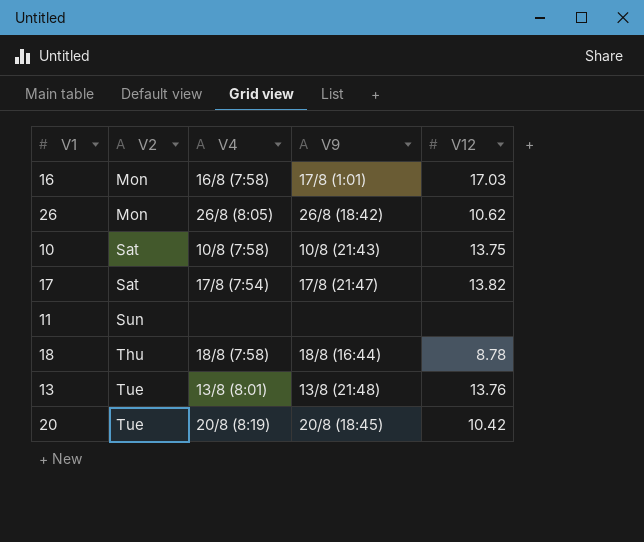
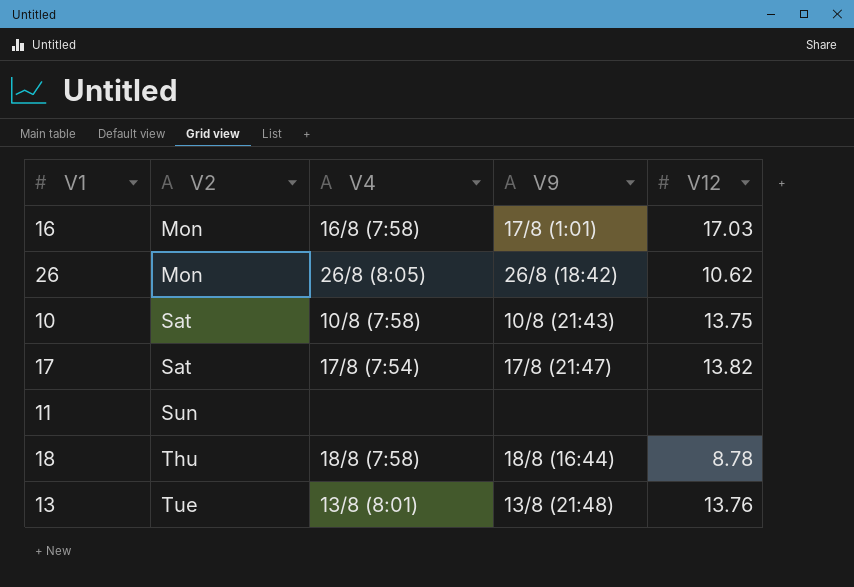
row 20: Tue | 20/8 (8:19) | 20/8 (18:45) | 10.42 -> none

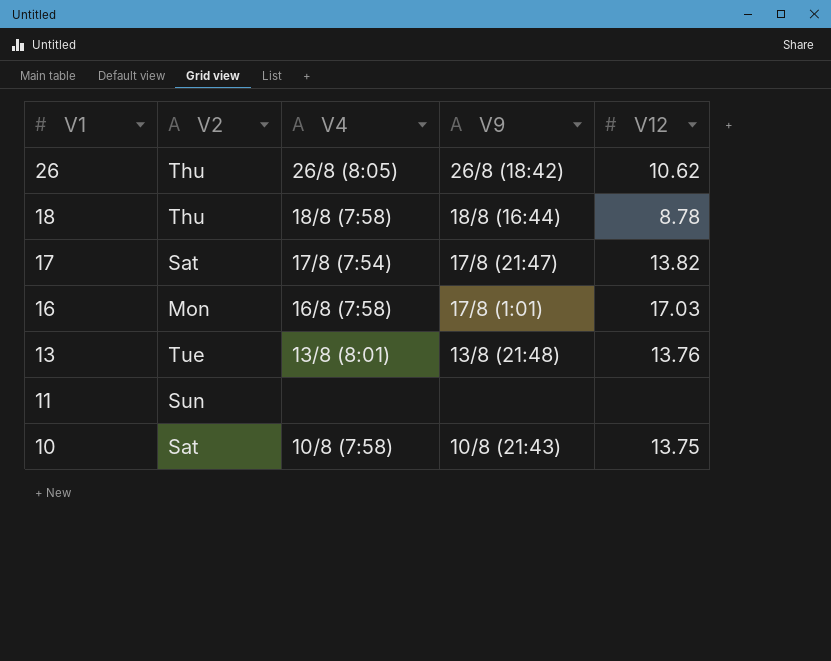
row order: V2 ascending -> V1 descending
26 | V2: Mon -> Thu

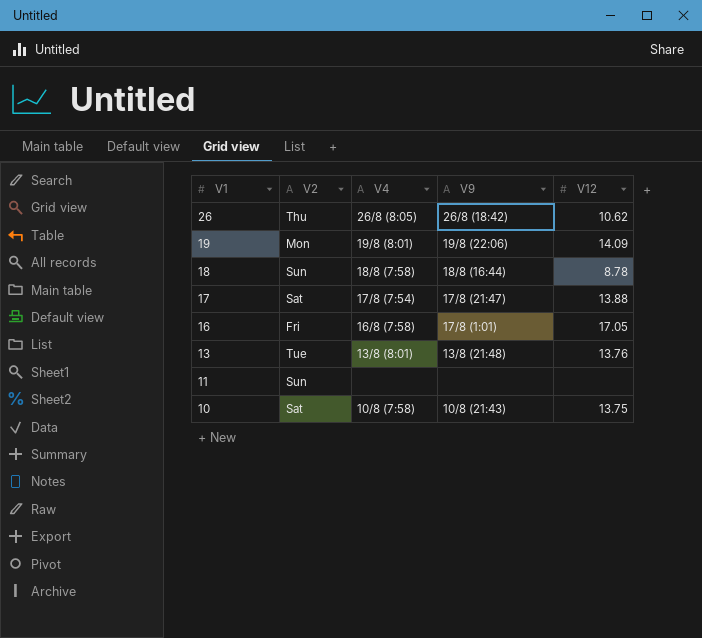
row 19: none -> Mon | 19/8 (8:01) | 19/8 (22:06) | 14.09
18 | V2: Thu -> Sun
17 | V12: 13.82 -> 13.88
16 | V2: Mon -> Fri
16 | V12: 17.03 -> 17.05

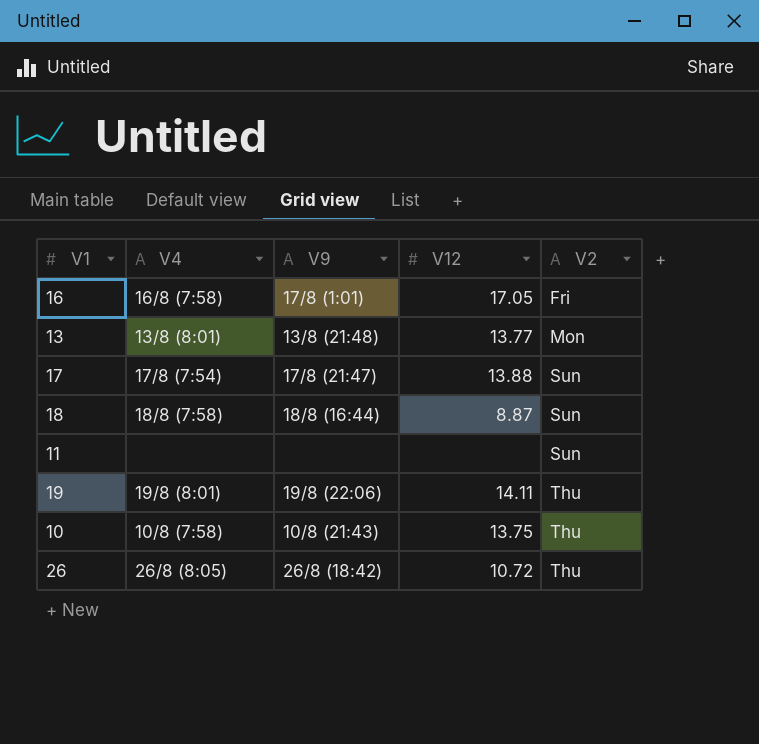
row order: V1 descending -> V2 ascending
column V2 | position: 2 -> 5
13 | V12: 13.76 -> 13.77
13 | V2: Tue -> Mon
17 | V2: Sat -> Sun
18 | V12: 8.78 -> 8.87
19 | V12: 14.09 -> 14.11
19 | V2: Mon -> Thu
10 | V2: Sat -> Thu
26 | V12: 10.62 -> 10.72

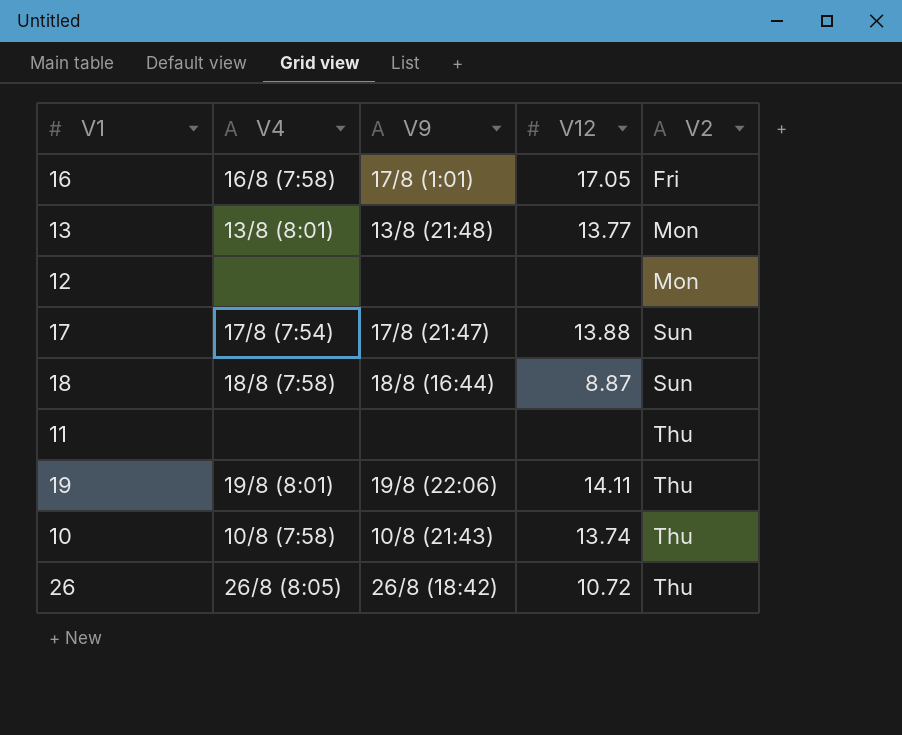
row 12: none -> none | none | none | Mon
11 | V2: Sun -> Thu
10 | V12: 13.75 -> 13.74

